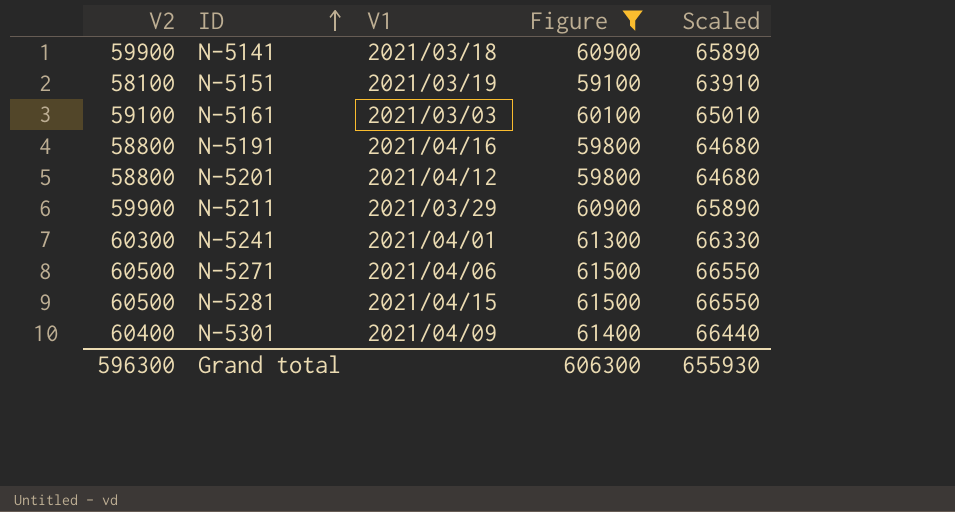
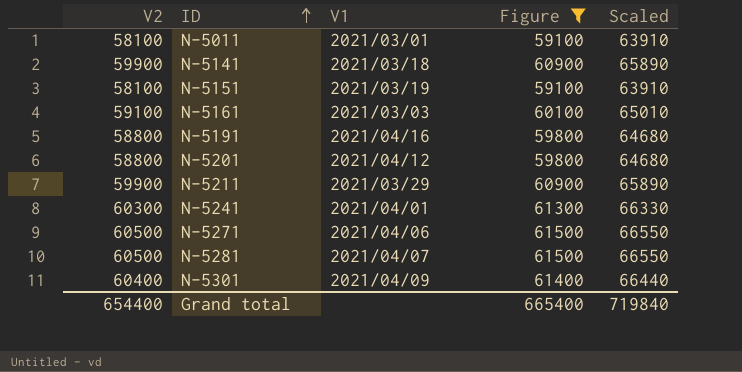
row N-5011: none -> 58100 | 2021/03/01 | 59100 | 63910
N-5281 | V1: 2021/04/15 -> 2021/04/07
Grand total | V2: 596300 -> 654400
Grand total | Figure: 606300 -> 665400
Grand total | Scaled: 655930 -> 719840

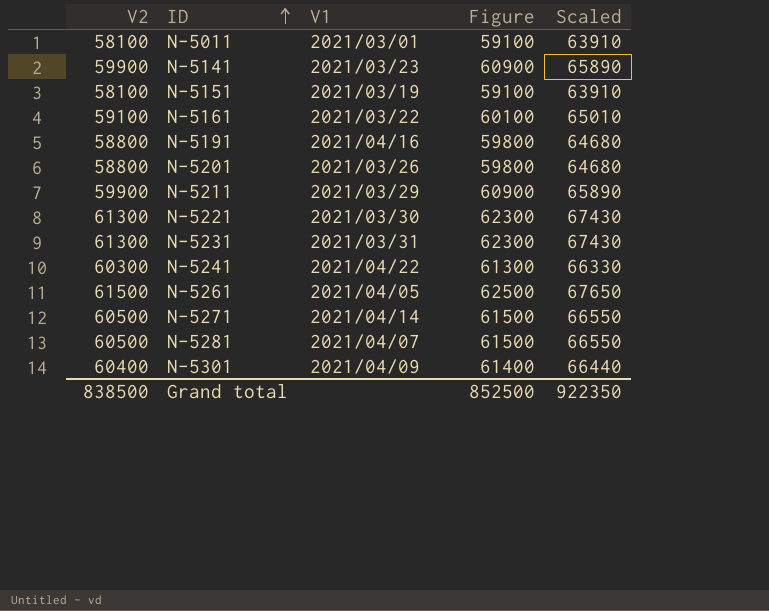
filter: Figure <= 61500 -> none
N-5141 | V1: 2021/03/18 -> 2021/03/23
N-5161 | V1: 2021/03/03 -> 2021/03/22
N-5201 | V1: 2021/04/12 -> 2021/03/26
N-5241 | V1: 2021/04/01 -> 2021/04/22
N-5271 | V1: 2021/04/06 -> 2021/04/14
Grand total | V2: 654400 -> 838500
Grand total | Figure: 665400 -> 852500
Grand total | Scaled: 719840 -> 922350

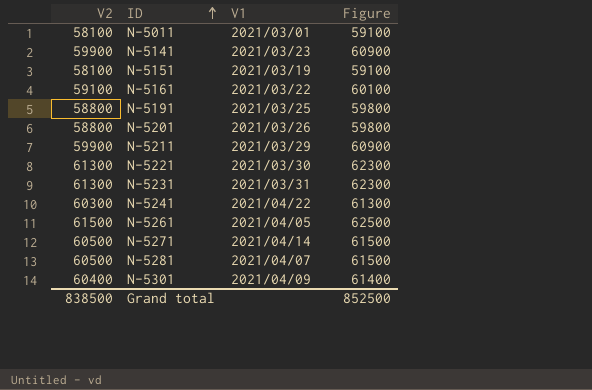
column Scaled | formula: [V2] * 1.1 -> none
N-5191 | V1: 2021/04/16 -> 2021/03/25

